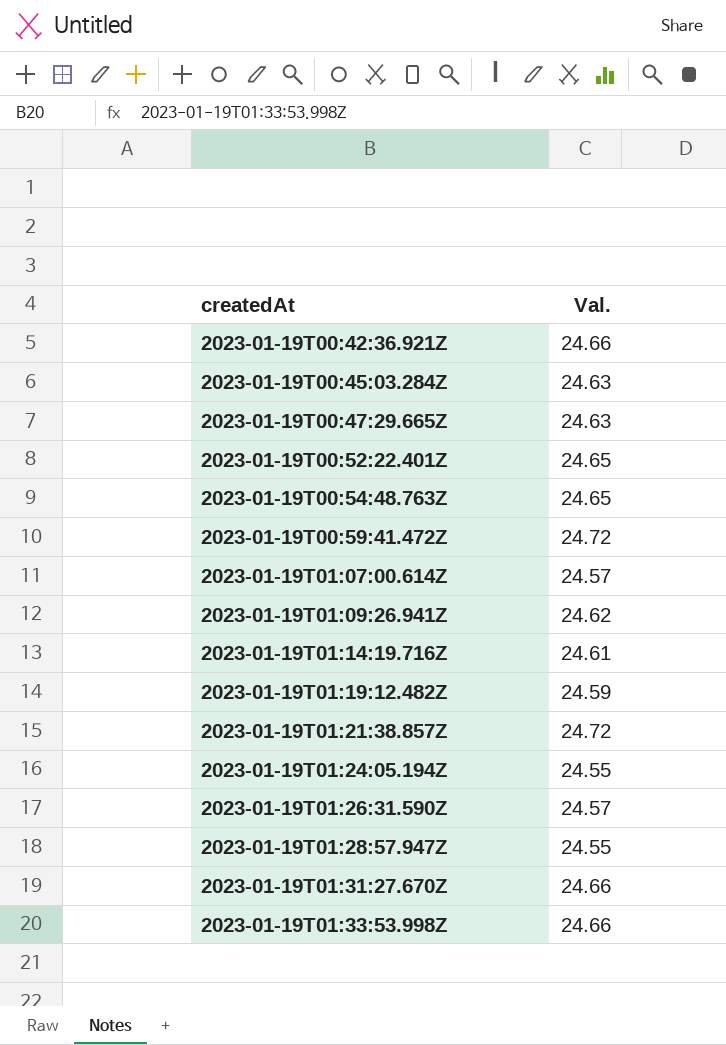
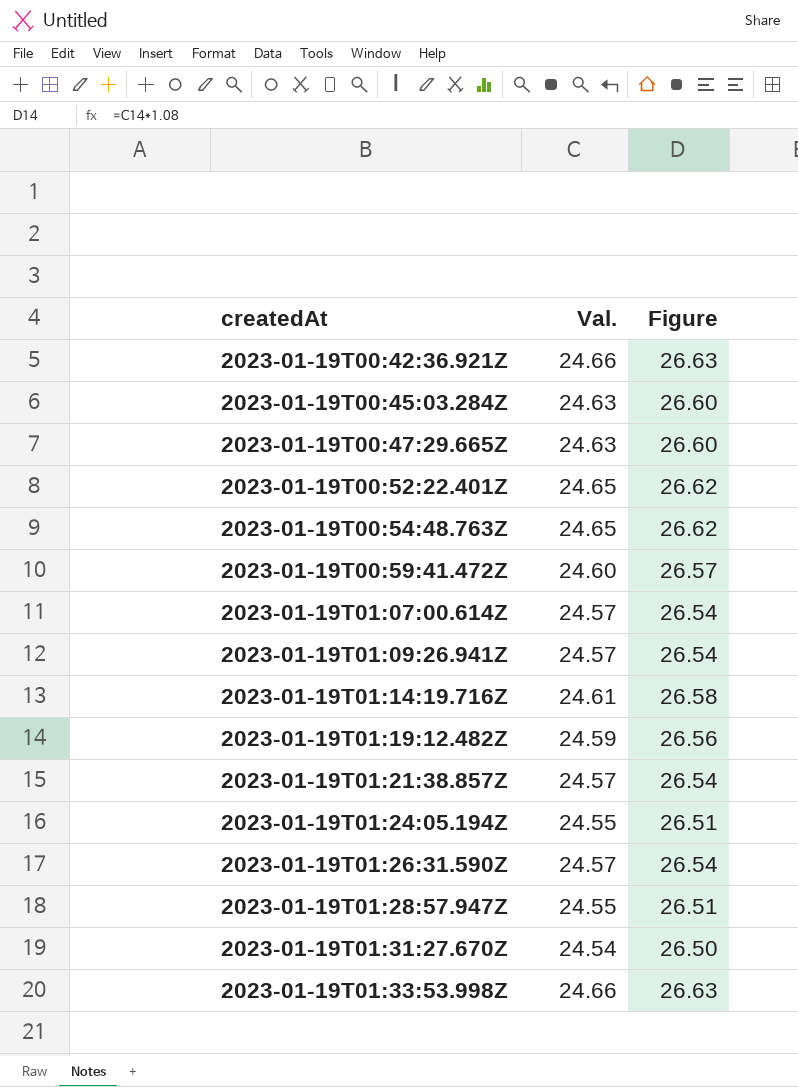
column Figure | formula: none -> [Val.] * 1.08
2023-01-19T00:59:41.472Z | Val.: 24.72 -> 24.60
2023-01-19T01:09:26.941Z | Val.: 24.62 -> 24.57
2023-01-19T01:21:38.857Z | Val.: 24.72 -> 24.57
2023-01-19T01:31:27.670Z | Val.: 24.66 -> 24.54

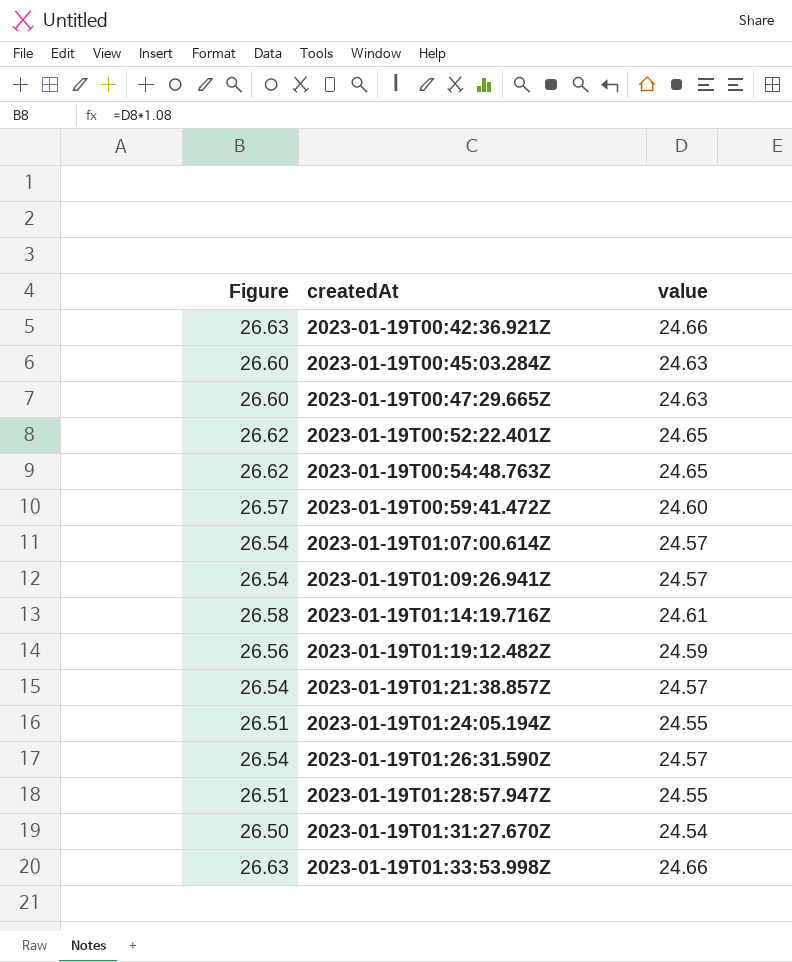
column Figure | position: 3 -> 1
column name: Val. -> value

